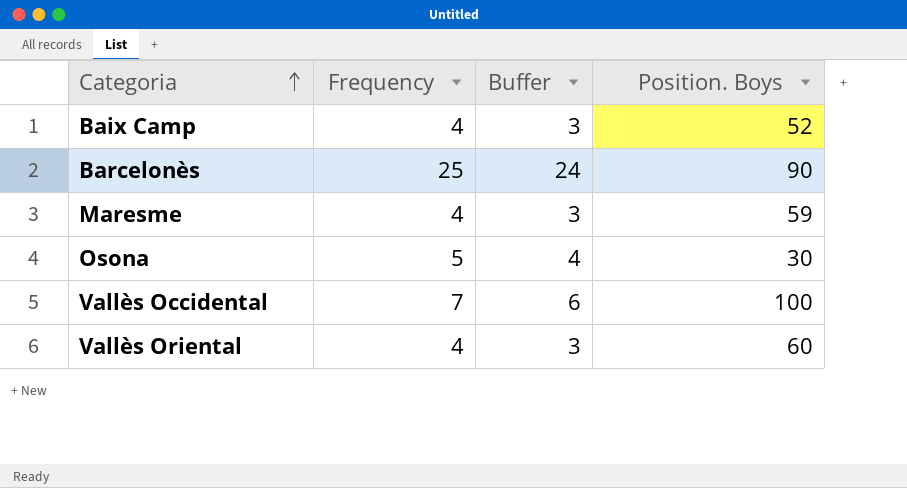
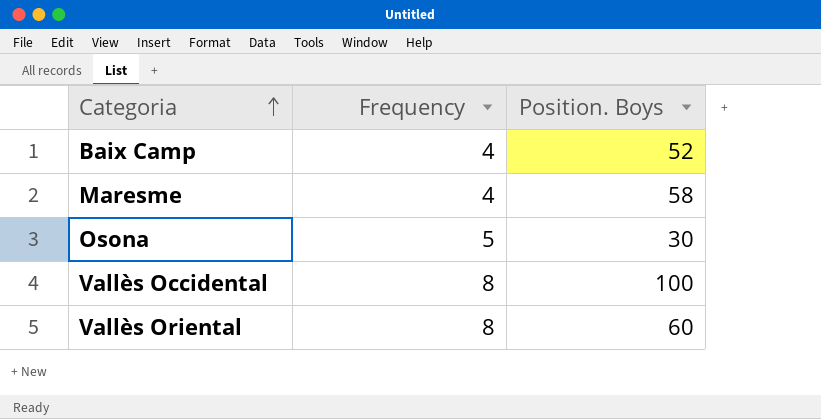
column Buffer | formula: [Frequency] - 1 -> none
row Barcelonès: 25 | 24 | 90 -> none
Maresme | Position. Boys: 59 -> 58
Vallès Occidental | Frequency: 7 -> 8
Vallès Oriental | Frequency: 4 -> 8

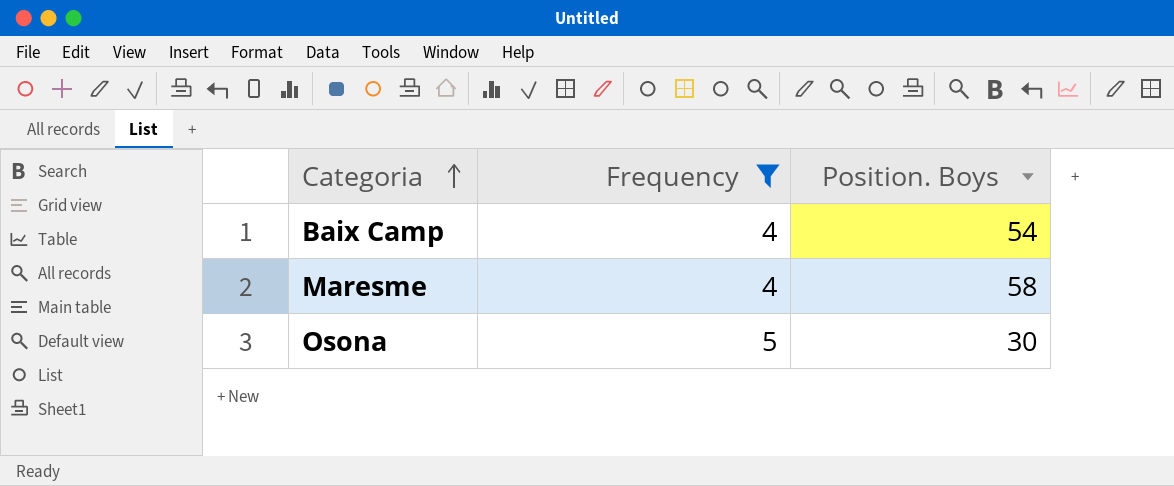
filter: none -> Frequency != 8
Baix Camp | Position. Boys: 52 -> 54

